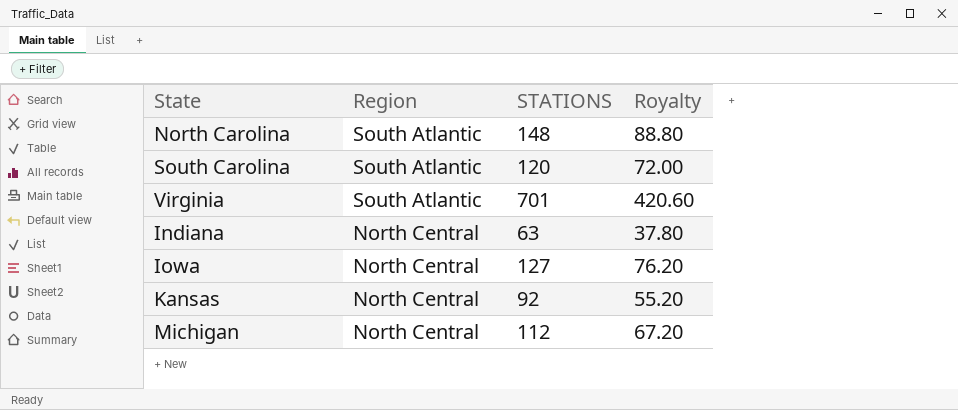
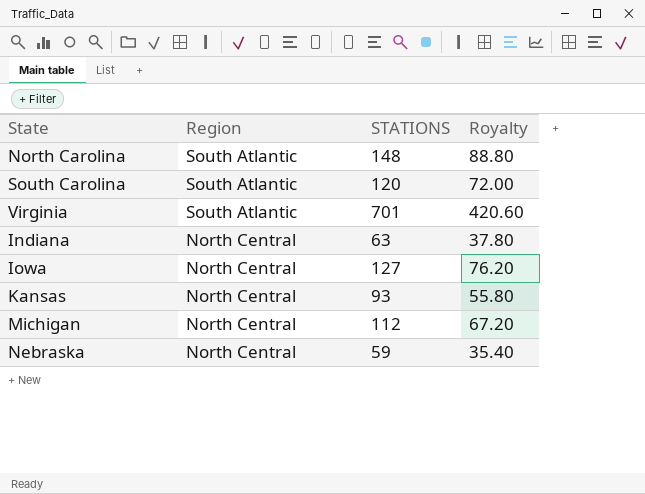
Kansas | STATIONS: 92 -> 93
Kansas | Royalty: 55.20 -> 55.80
row Nebraska: none -> North Central | 59 | 35.40

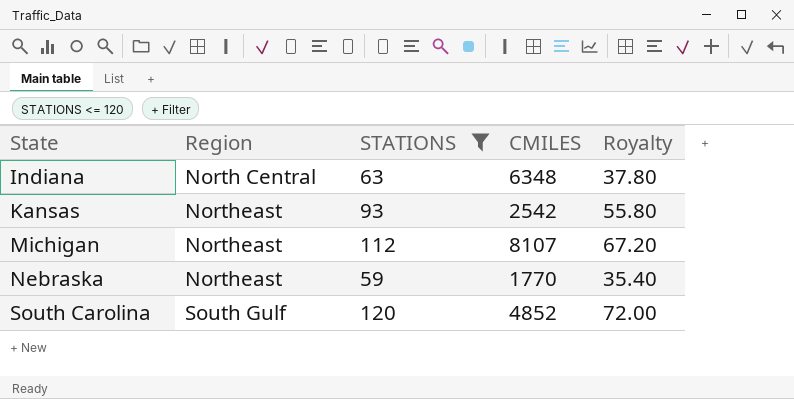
filter: none -> STATIONS <= 120
row order: Region descending -> State ascending
column CMILES | position: none -> 4
Kansas | Region: North Central -> Northeast
Michigan | Region: North Central -> Northeast
Nebraska | Region: North Central -> Northeast
South Carolina | Region: South Atlantic -> South Gulf

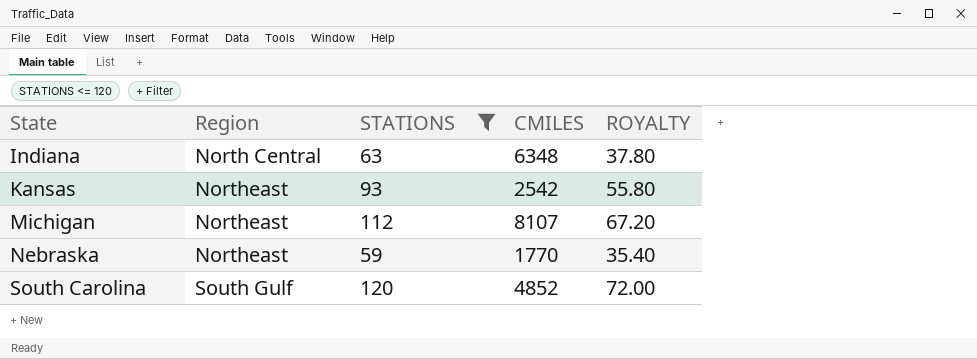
column name: Royalty -> ROYALTY

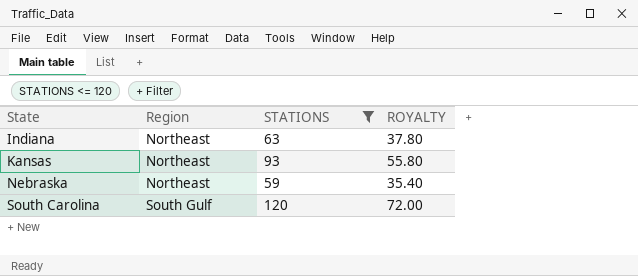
column CMILES | position: 4 -> none
row Michigan: Northeast | 112 | 8107 | 67.20 -> none
Indiana | Region: North Central -> Northeast

